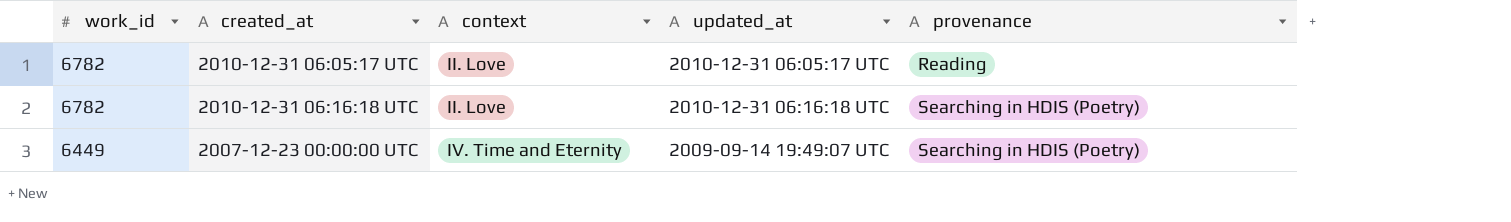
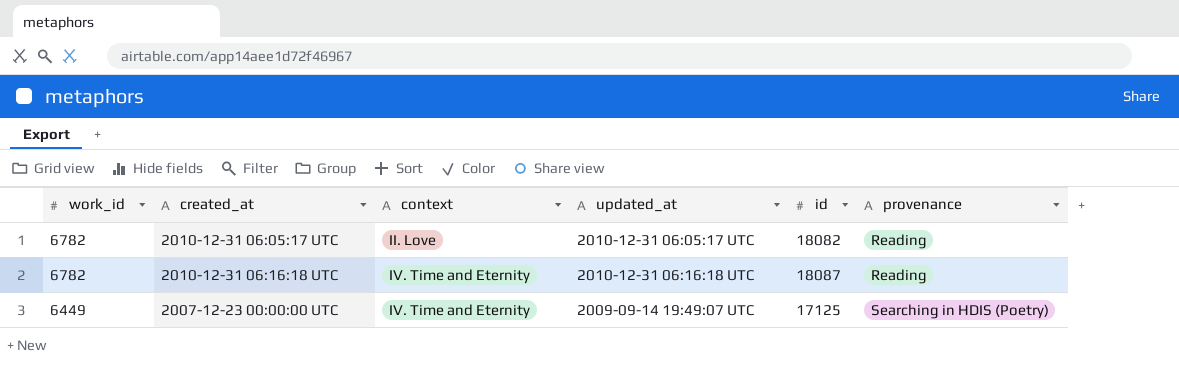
column id | position: none -> 5
2010-12-31 06:16:18 UTC | context: II. Love -> IV. Time and Eternity
2010-12-31 06:16:18 UTC | provenance: Searching in HDIS (Poetry) -> Reading

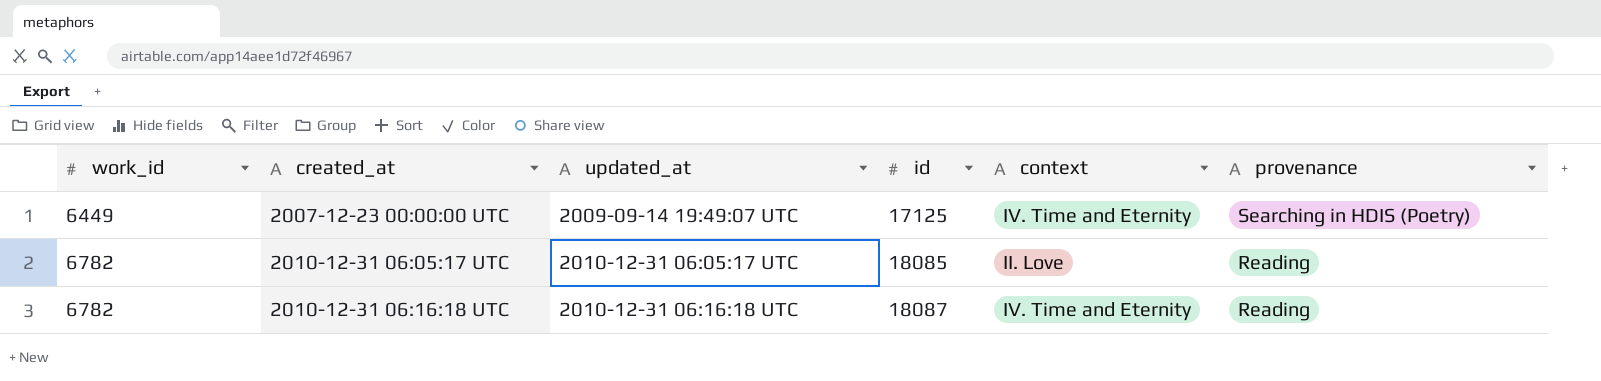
row order: work_id descending -> work_id ascending
column context | position: 3 -> 5
2010-12-31 06:05:17 UTC | id: 18082 -> 18085

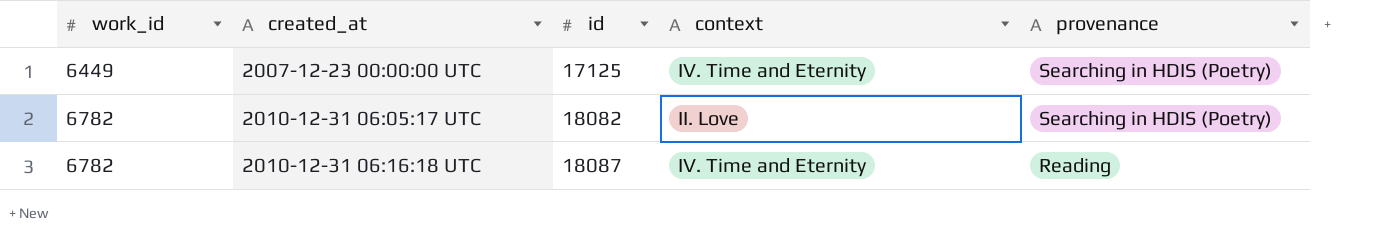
column updated_at | position: 3 -> none
2010-12-31 06:05:17 UTC | id: 18085 -> 18082
2010-12-31 06:05:17 UTC | provenance: Reading -> Searching in HDIS (Poetry)

